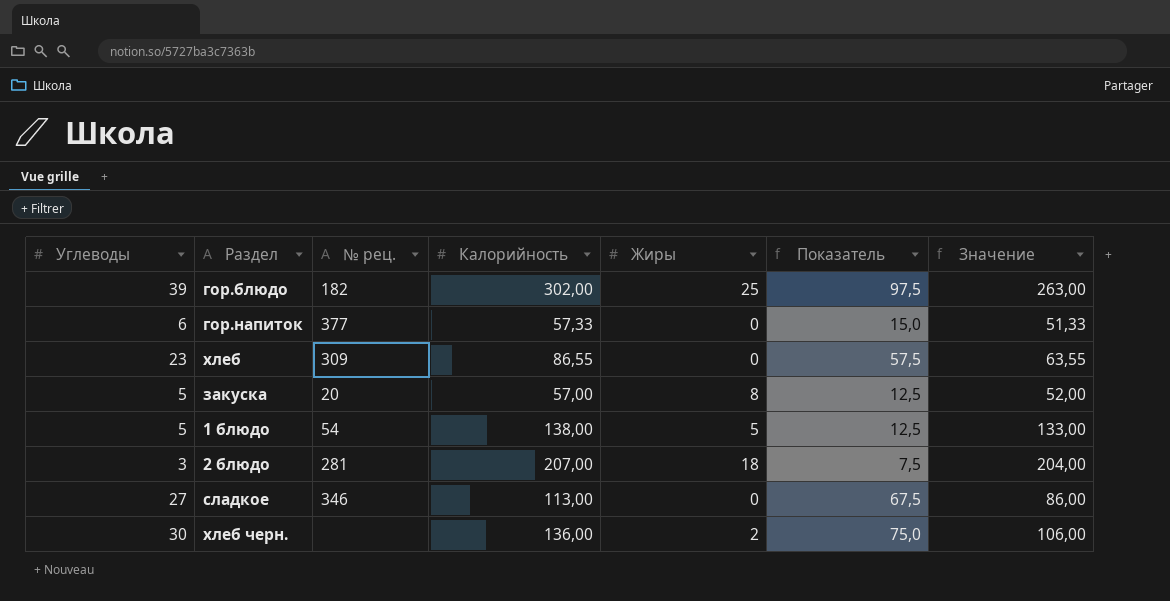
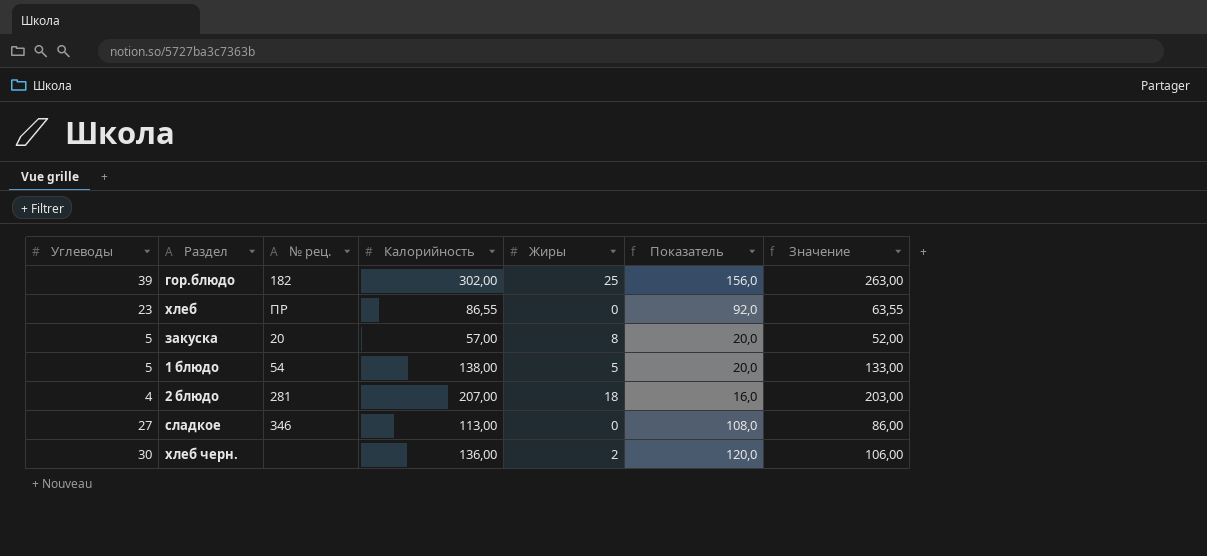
column Показатель | formula: [Углеводы] * 2,5 -> [Углеводы] * 4
row гор.напиток: 6 | 377 | 57,33 | 0 | 15,0 | 51,33 -> none
хлеб | № рец.: 309 -> ПР
2 блюдо | Углеводы: 3 -> 4
2 блюдо | Значение: 204,00 -> 203,00

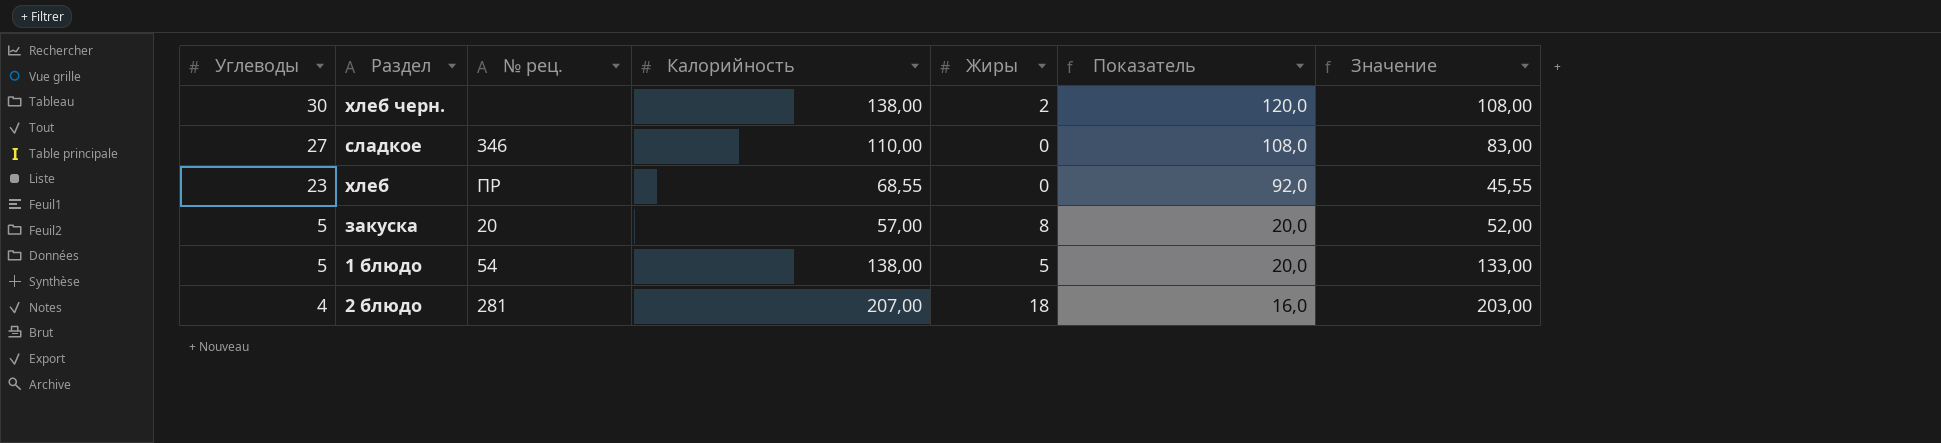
row order: none -> Углеводы descending
row гор.блюдо: 39 | 182 | 302,00 | 25 | 156,0 | 263,00 -> none
хлеб черн. | Калорийность: 136,00 -> 138,00
хлеб черн. | Значение: 106,00 -> 108,00
сладкое | Калорийность: 113,00 -> 110,00
сладкое | Значение: 86,00 -> 83,00
хлеб | Калорийность: 86,55 -> 68,55
хлеб | Значение: 63,55 -> 45,55

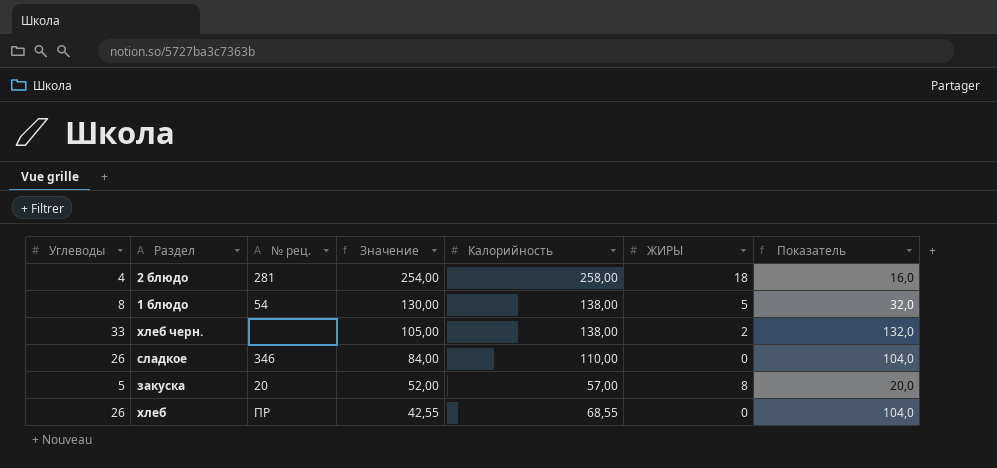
row order: Углеводы descending -> Значение descending
column Значение | position: 7 -> 4
column name: Жиры -> ЖИРЫ
2 блюдо | Значение: 203,00 -> 254,00
2 блюдо | Калорийность: 207,00 -> 258,00
1 блюдо | Углеводы: 5 -> 8
1 блюдо | Значение: 133,00 -> 130,00
1 блюдо | Показатель: 20,0 -> 32,0
хлеб черн. | Углеводы: 30 -> 33
хлеб черн. | Значение: 108,00 -> 105,00
хлеб черн. | Показатель: 120,0 -> 132,0
сладкое | Углеводы: 27 -> 26
сладкое | Значение: 83,00 -> 84,00
сладкое | Показатель: 108,0 -> 104,0
хлеб | Углеводы: 23 -> 26
хлеб | Значение: 45,55 -> 42,55
хлеб | Показатель: 92,0 -> 104,0

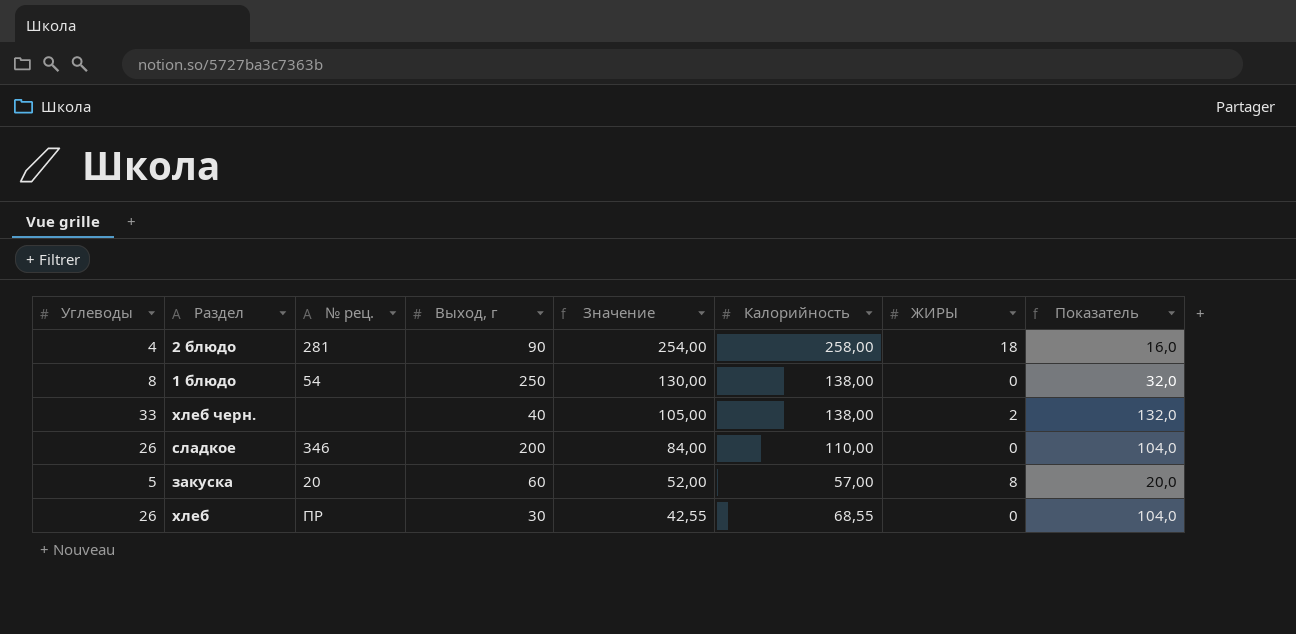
column Выход, г | position: none -> 4
1 блюдо | ЖИРЫ: 5 -> 0

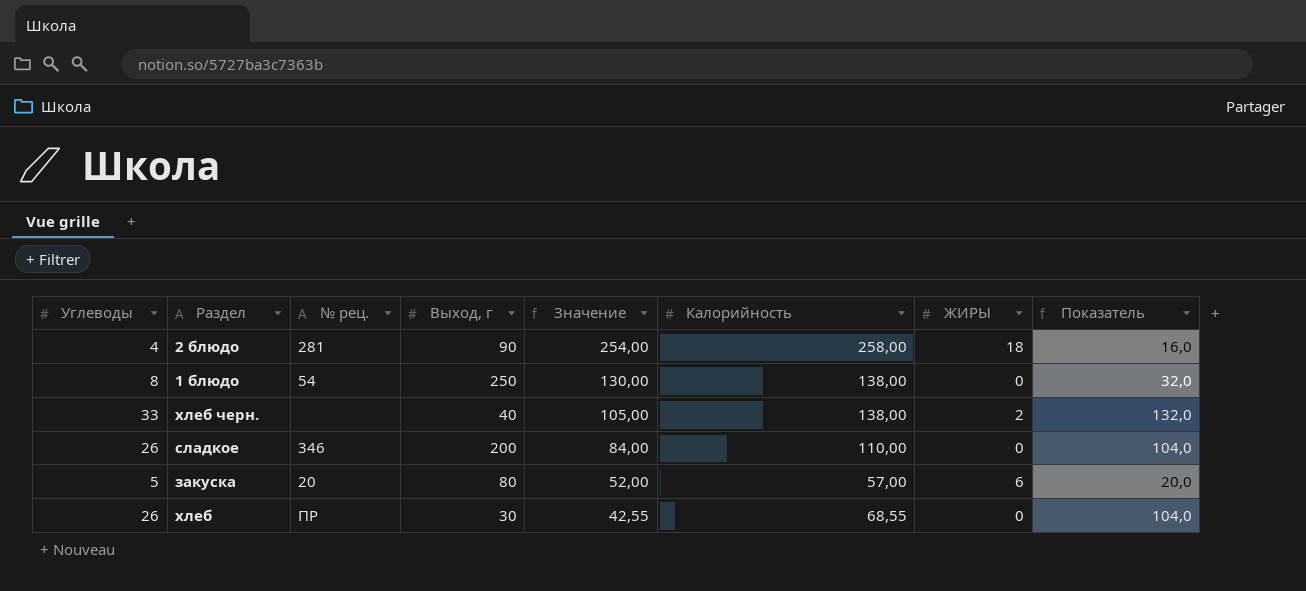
закуска | Выход, г: 60 -> 80
закуска | ЖИРЫ: 8 -> 6

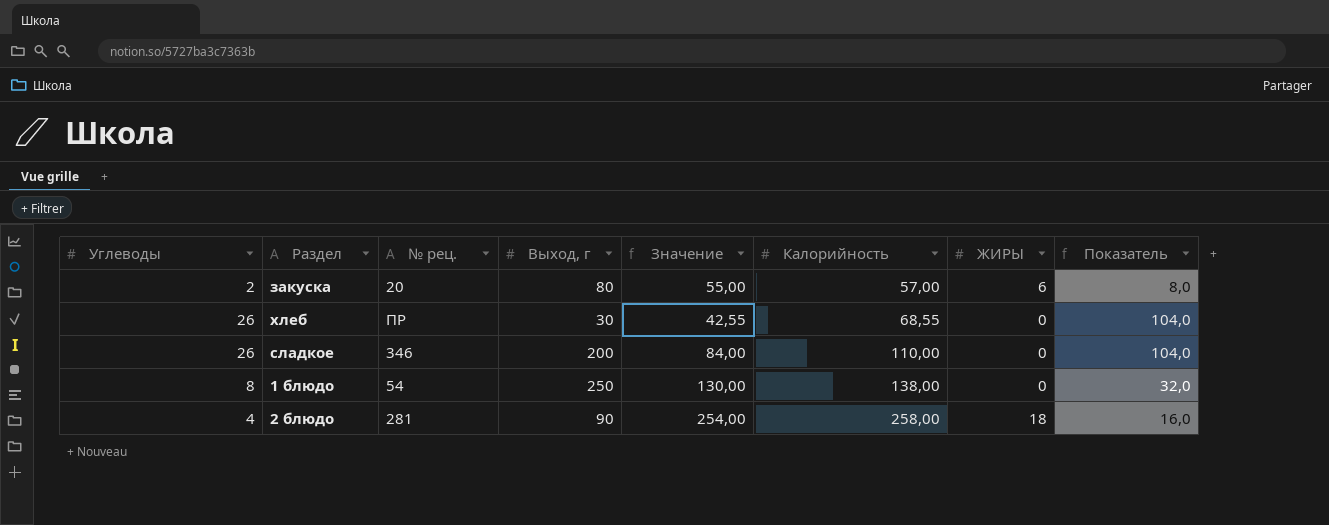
row order: Значение descending -> Калорийность ascending
row хлеб черн.: 33 | none | 40 | 105,00 | 138,00 | 2 | 132,0 -> none
закуска | Углеводы: 5 -> 2
закуска | Значение: 52,00 -> 55,00
закуска | Показатель: 20,0 -> 8,0

